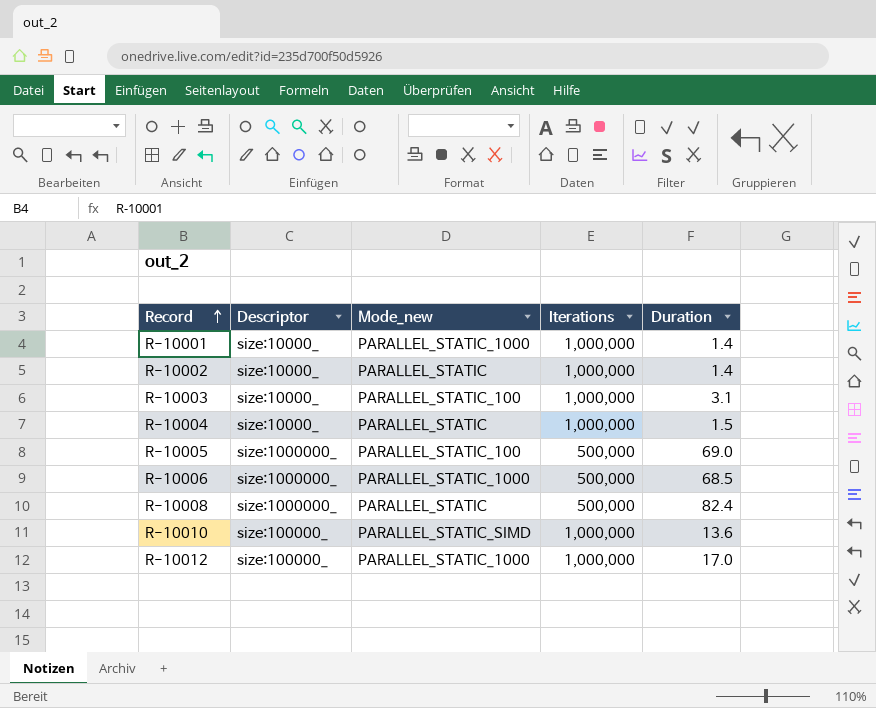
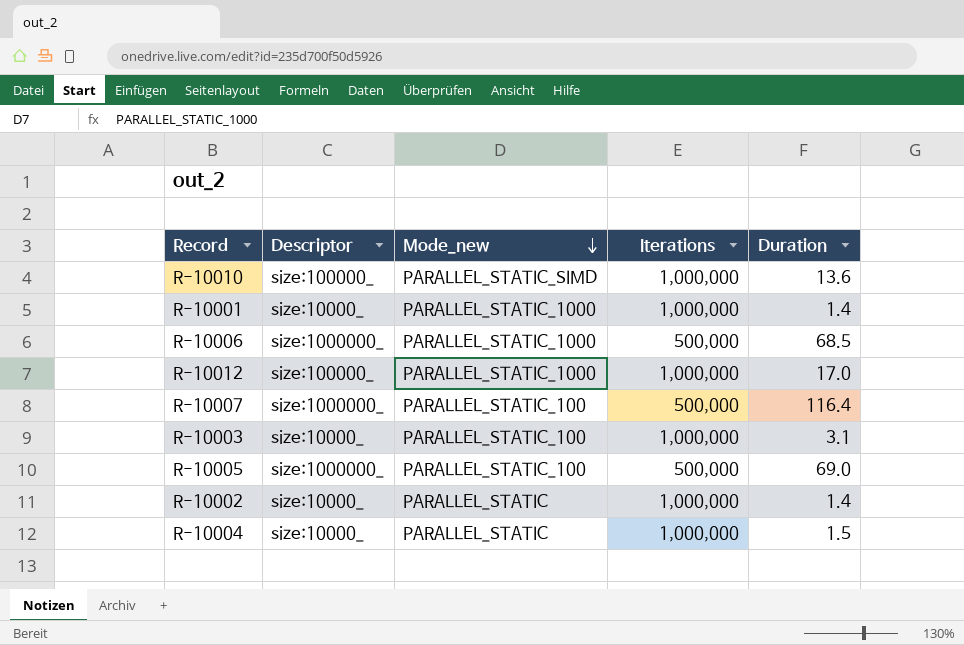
row order: Record ascending -> Mode_new descending
row R-10008: size:1000000_ | PARALLEL_STATIC | 500,000 | 82.4 -> none
row R-10007: none -> size:1000000_ | PARALLEL_STATIC_100 | 500,000 | 116.4

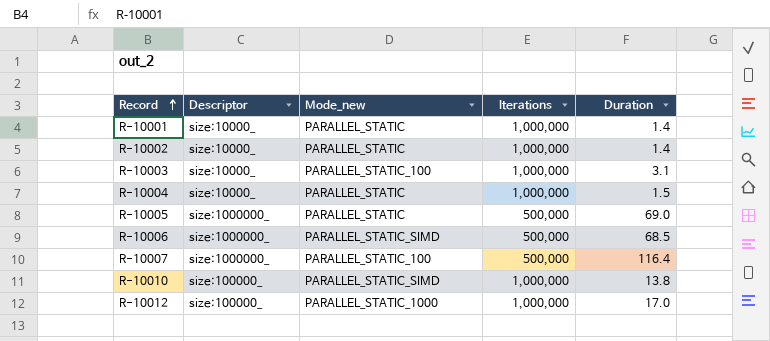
row order: Mode_new descending -> Record ascending
R-10001 | Mode_new: PARALLEL_STATIC_1000 -> PARALLEL_STATIC
R-10005 | Mode_new: PARALLEL_STATIC_100 -> PARALLEL_STATIC
R-10006 | Mode_new: PARALLEL_STATIC_1000 -> PARALLEL_STATIC_SIMD
R-10010 | Duration: 13.6 -> 13.8

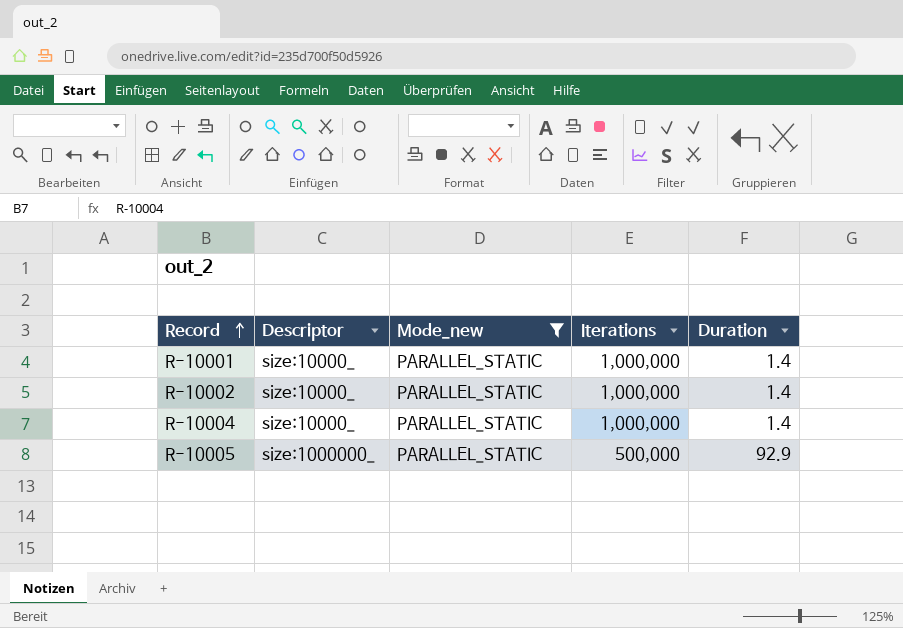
filter: none -> Mode_new = PARALLEL_STATIC
R-10004 | Duration: 1.5 -> 1.4
R-10005 | Duration: 69.0 -> 92.9

